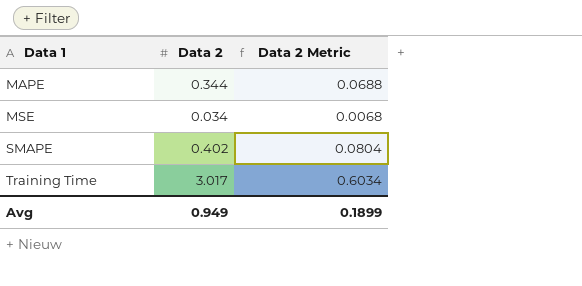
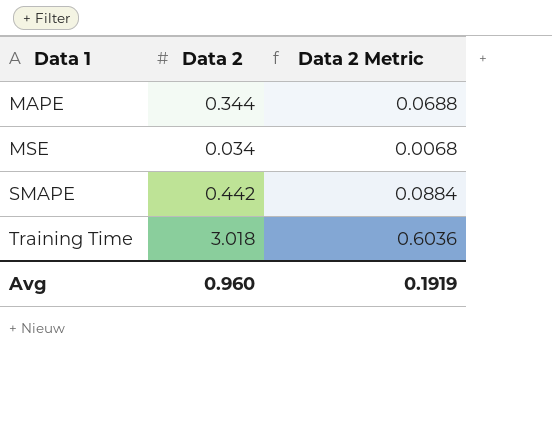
SMAPE | Data 2: 0.402 -> 0.442
SMAPE | Data 2 Metric: 0.0804 -> 0.0884
Training Time | Data 2: 3.017 -> 3.018
Training Time | Data 2 Metric: 0.6034 -> 0.6036
Avg | Data 2: 0.949 -> 0.960
Avg | Data 2 Metric: 0.1899 -> 0.1919

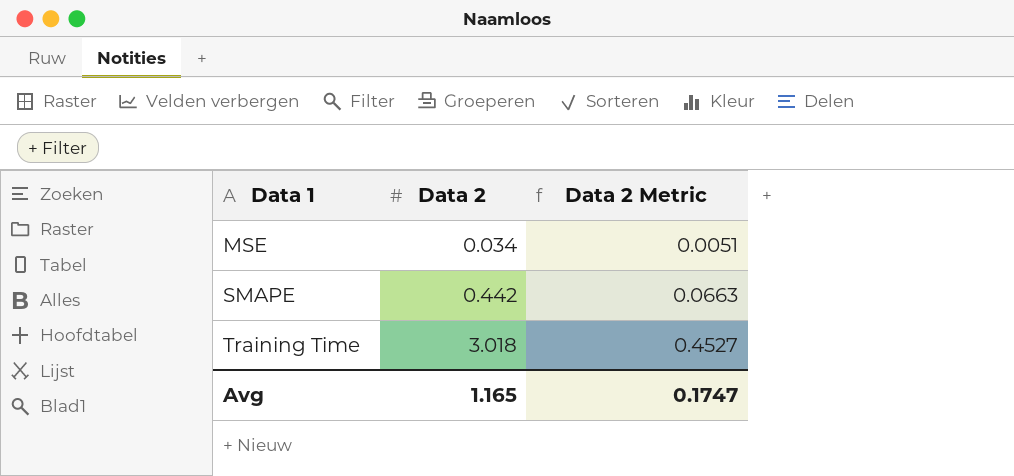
column Data 2 Metric | formula: [Data 2] * 0.2 -> [Data 2] * 0.15
row MAPE: 0.344 | 0.0688 -> none
Avg | Data 2: 0.960 -> 1.165
Avg | Data 2 Metric: 0.1919 -> 0.1747

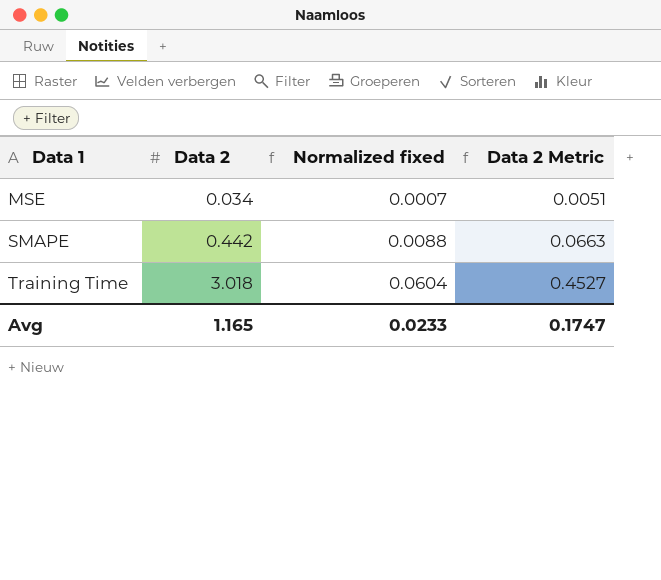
column Normalized fixed | formula: none -> [Data 2] * 0.02

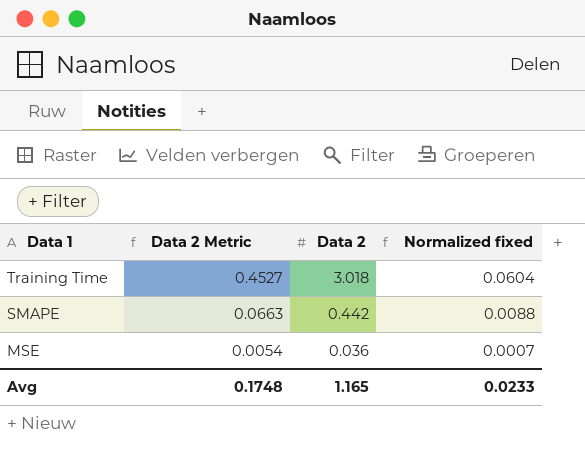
row order: Data 1 ascending -> Data 1 descending
column Data 2 Metric | position: 4 -> 2
MSE | Data 2 Metric: 0.0051 -> 0.0054
MSE | Data 2: 0.034 -> 0.036
Avg | Data 2 Metric: 0.1747 -> 0.1748

